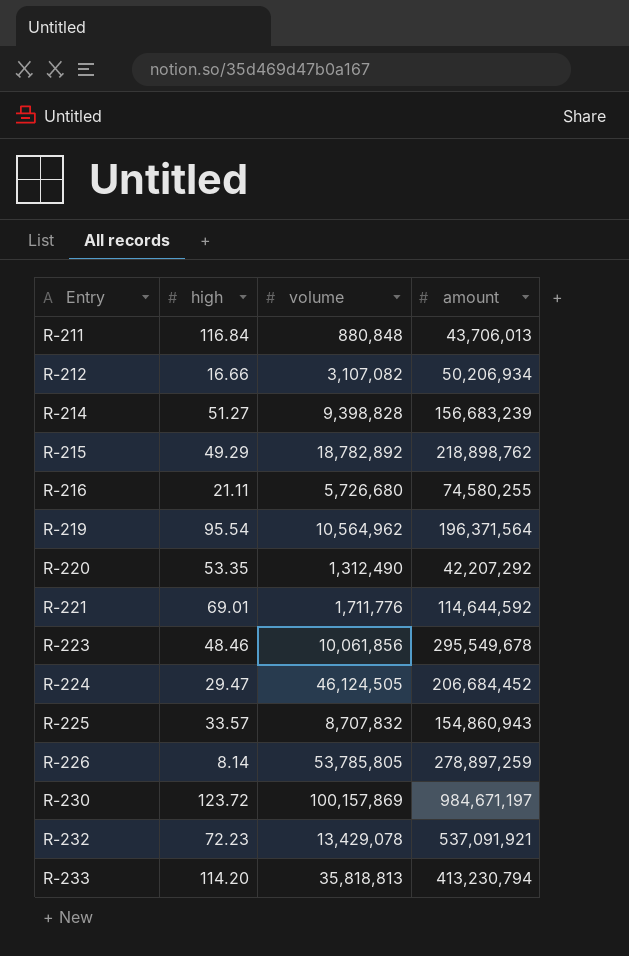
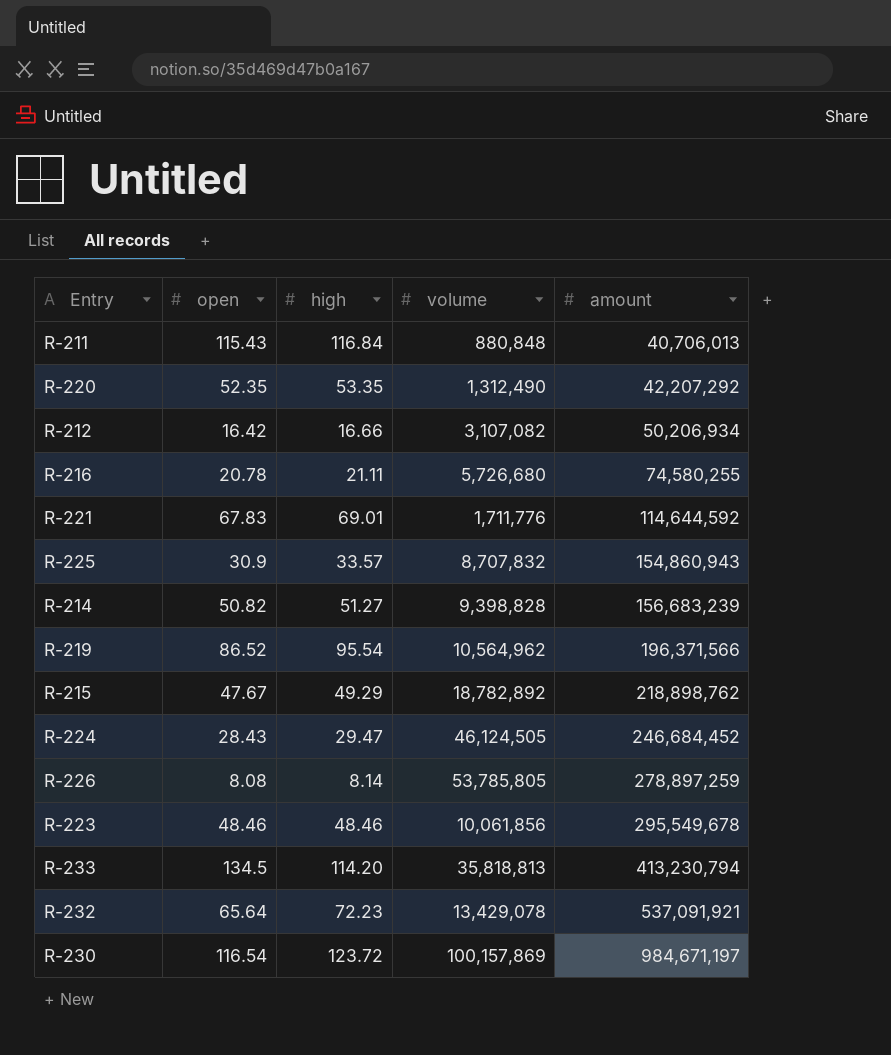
row order: Entry ascending -> amount ascending
column open | position: none -> 2
R-211 | amount: 43,706,013 -> 40,706,013
R-219 | amount: 196,371,564 -> 196,371,566
R-224 | amount: 206,684,452 -> 246,684,452

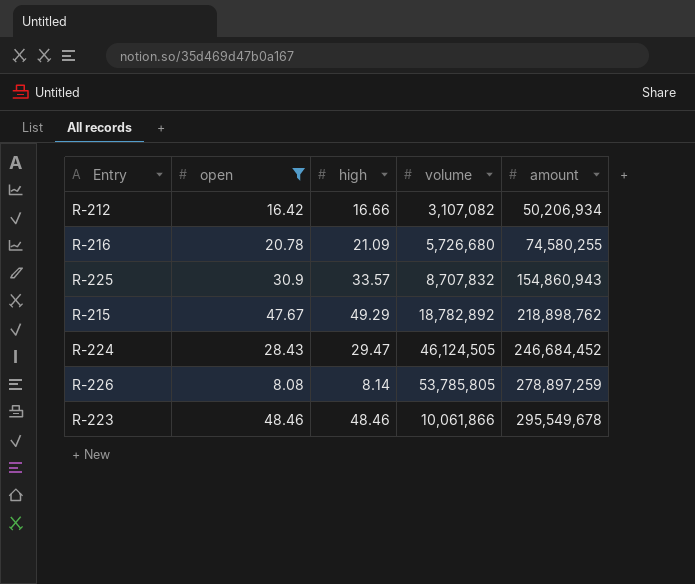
filter: none -> open <= 48.46
R-216 | high: 21.11 -> 21.09
R-223 | volume: 10,061,856 -> 10,061,866

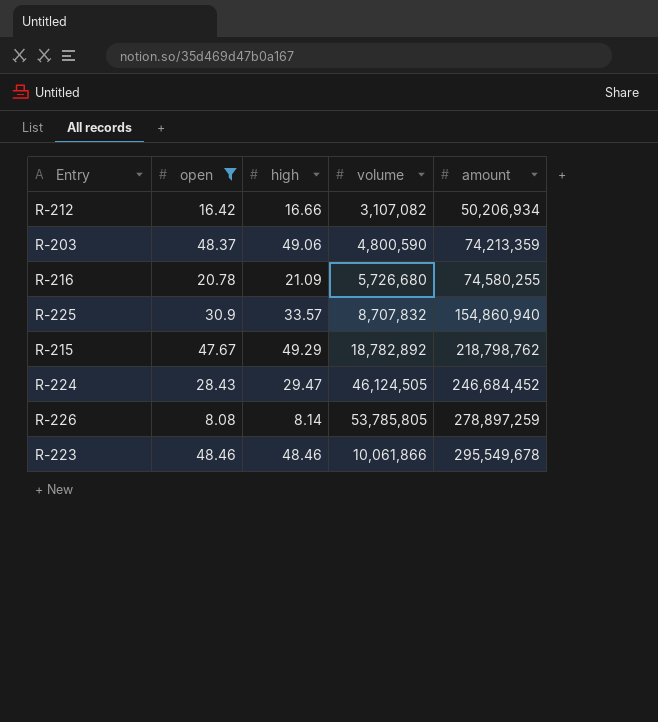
row R-203: none -> 48.37 | 49.06 | 4,800,590 | 74,213,359
R-225 | amount: 154,860,943 -> 154,860,940
R-215 | amount: 218,898,762 -> 218,798,762

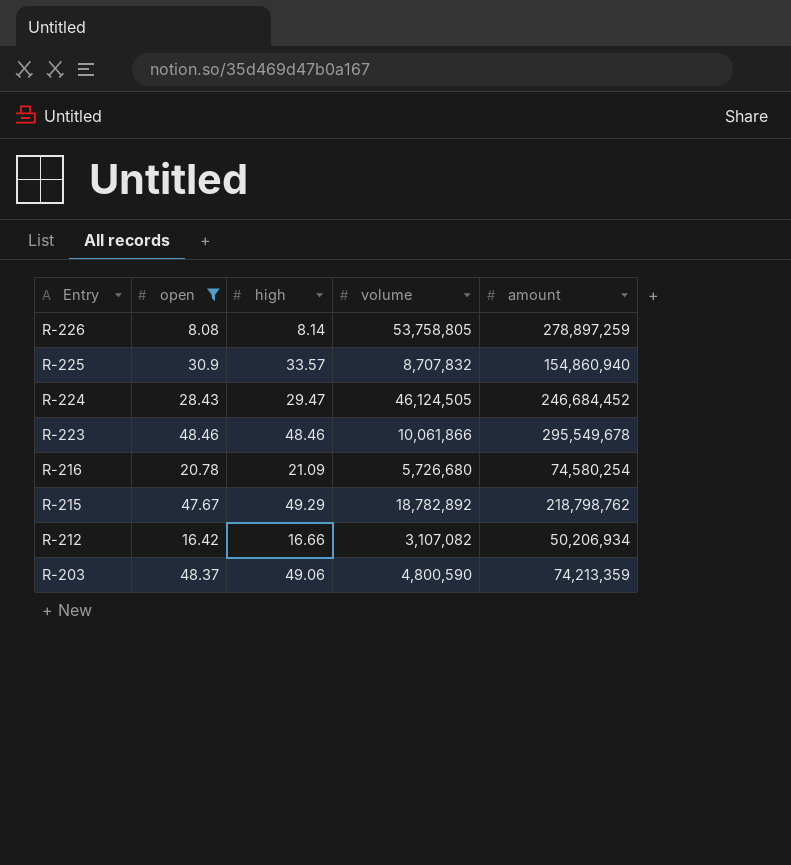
row order: amount ascending -> Entry descending
R-226 | volume: 53,785,805 -> 53,758,805
R-216 | amount: 74,580,255 -> 74,580,254

